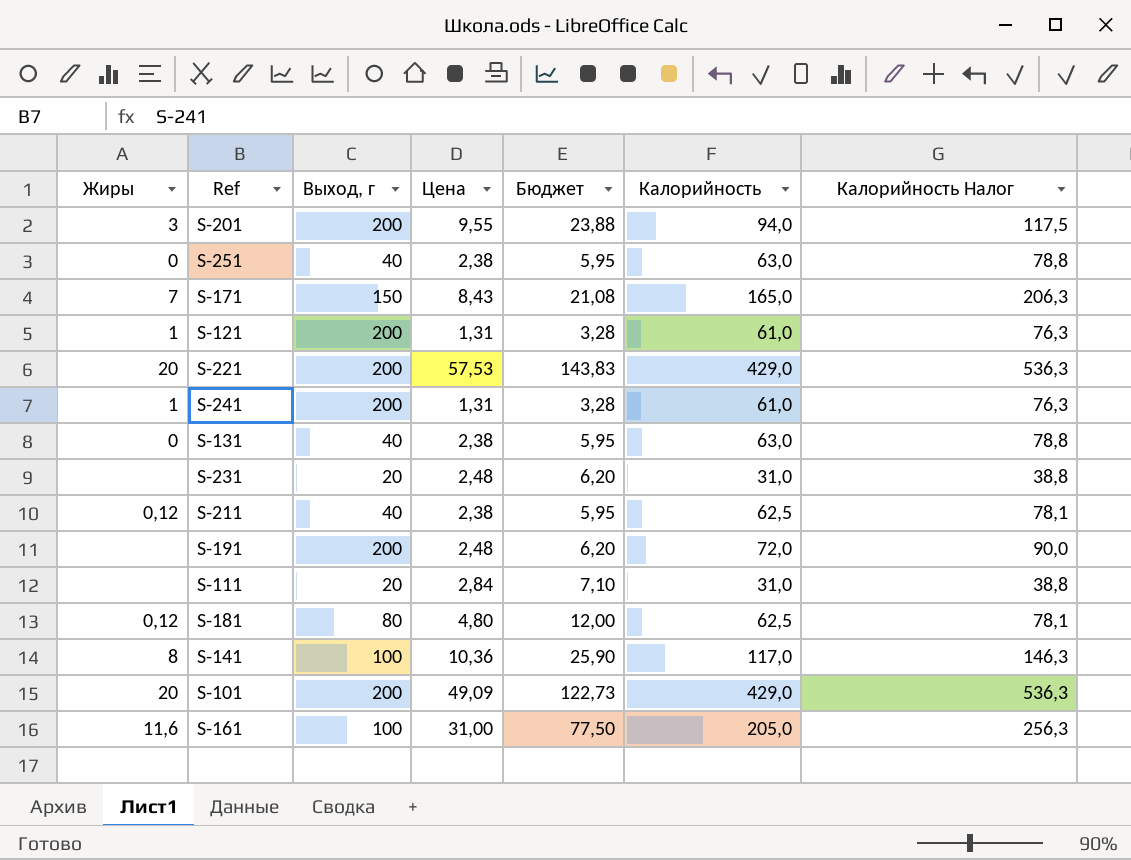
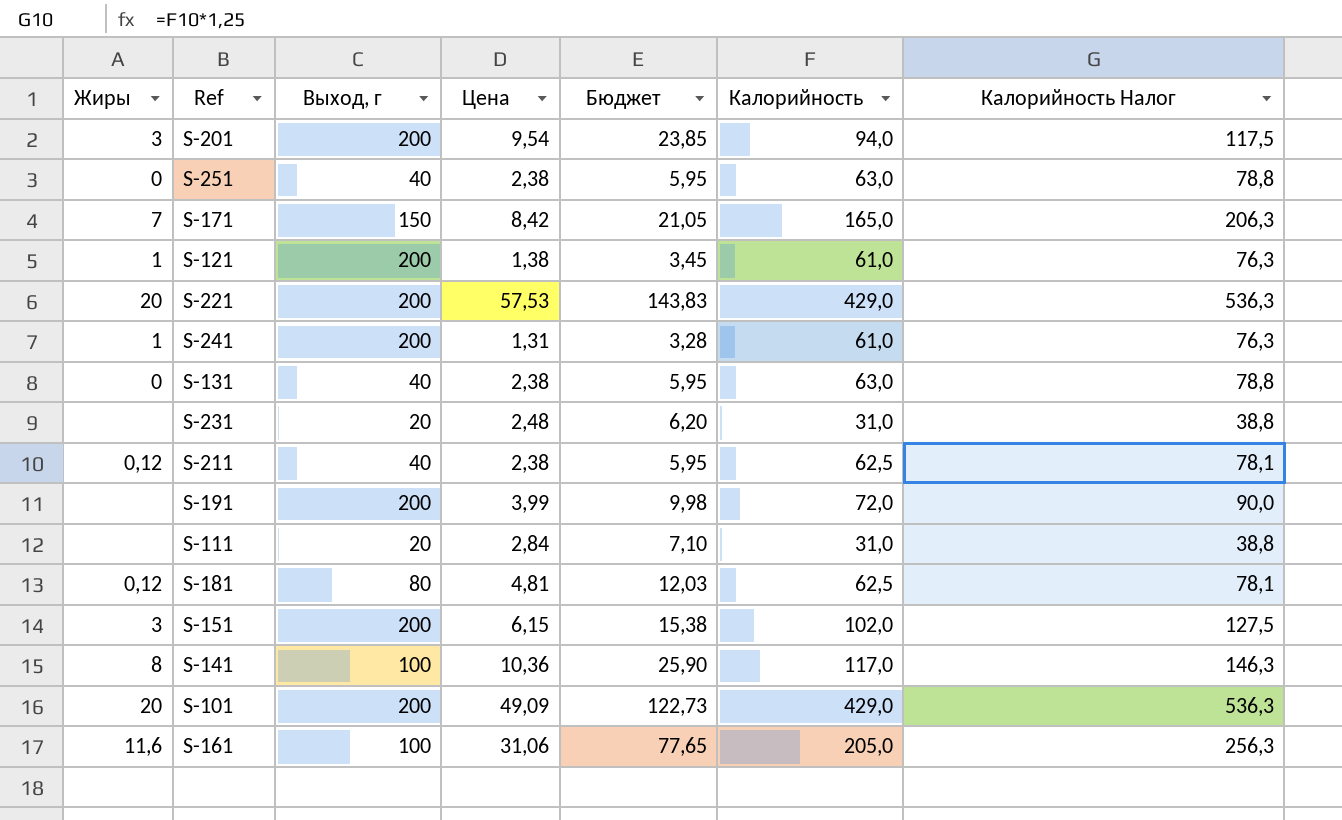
S-201 | Цена: 9,55 -> 9,54
S-201 | Бюджет: 23,88 -> 23,85
S-171 | Цена: 8,43 -> 8,42
S-171 | Бюджет: 21,08 -> 21,05
S-121 | Цена: 1,31 -> 1,38
S-121 | Бюджет: 3,28 -> 3,45
S-191 | Цена: 2,48 -> 3,99
S-191 | Бюджет: 6,20 -> 9,98
S-181 | Цена: 4,80 -> 4,81
S-181 | Бюджет: 12,00 -> 12,03
row S-151: none -> 3 | 200 | 6,15 | 15,38 | 102,0 | 127,5
S-161 | Цена: 31,00 -> 31,06
S-161 | Бюджет: 77,50 -> 77,65

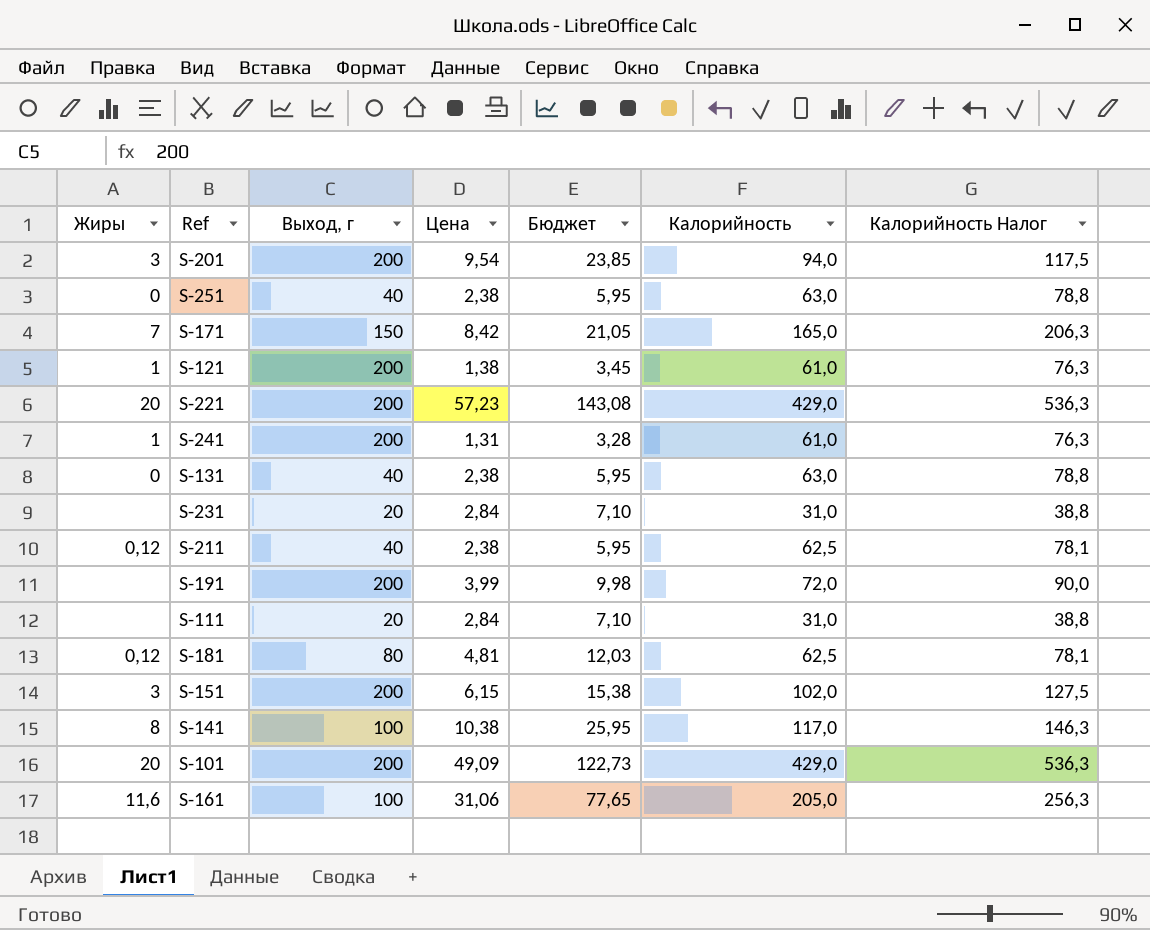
S-221 | Цена: 57,53 -> 57,23
S-221 | Бюджет: 143,83 -> 143,08
S-231 | Цена: 2,48 -> 2,84
S-231 | Бюджет: 6,20 -> 7,10
S-141 | Цена: 10,36 -> 10,38
S-141 | Бюджет: 25,90 -> 25,95

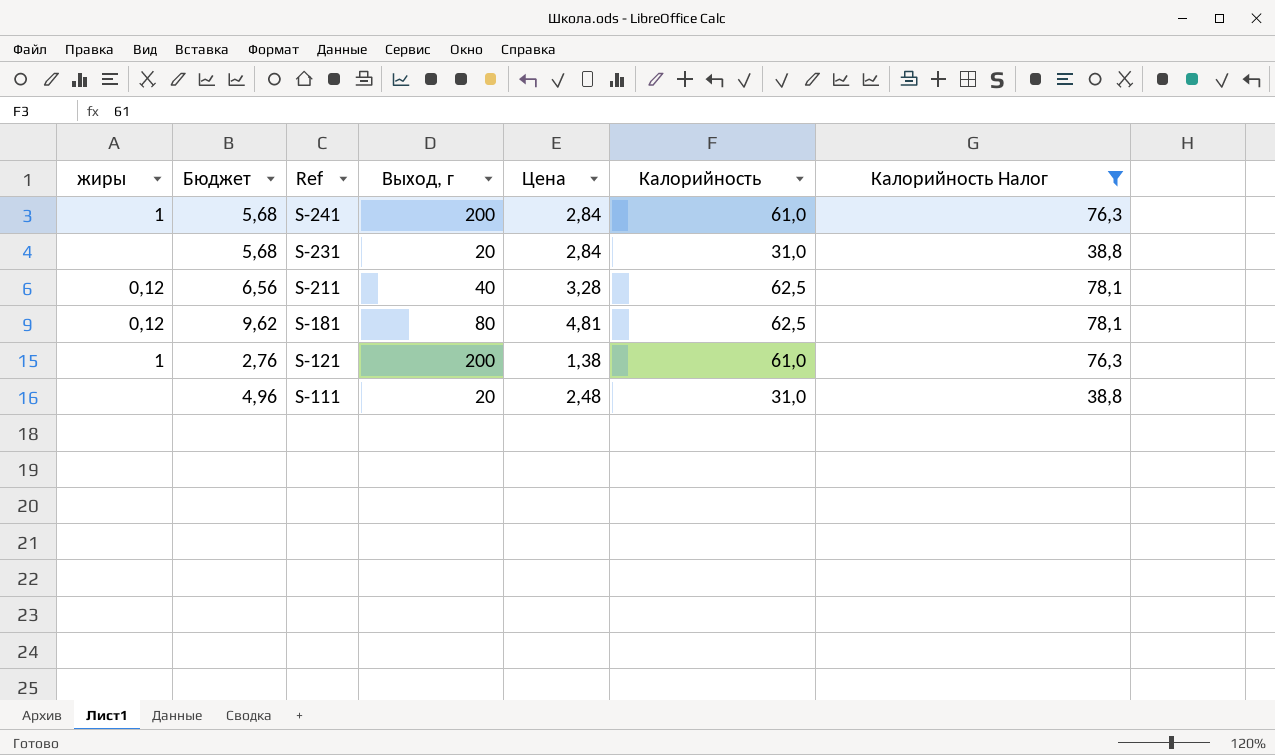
filter: none -> Калорийность Налог <= 78,1
row order: none -> Ref descending
column name: Жиры -> жиры
column Бюджет | formula: [Цена] * 2,5 -> [Цена] * 2
column Бюджет | position: 5 -> 2
S-241 | Цена: 1,31 -> 2,84
S-211 | Цена: 2,38 -> 3,28
S-111 | Цена: 2,84 -> 2,48

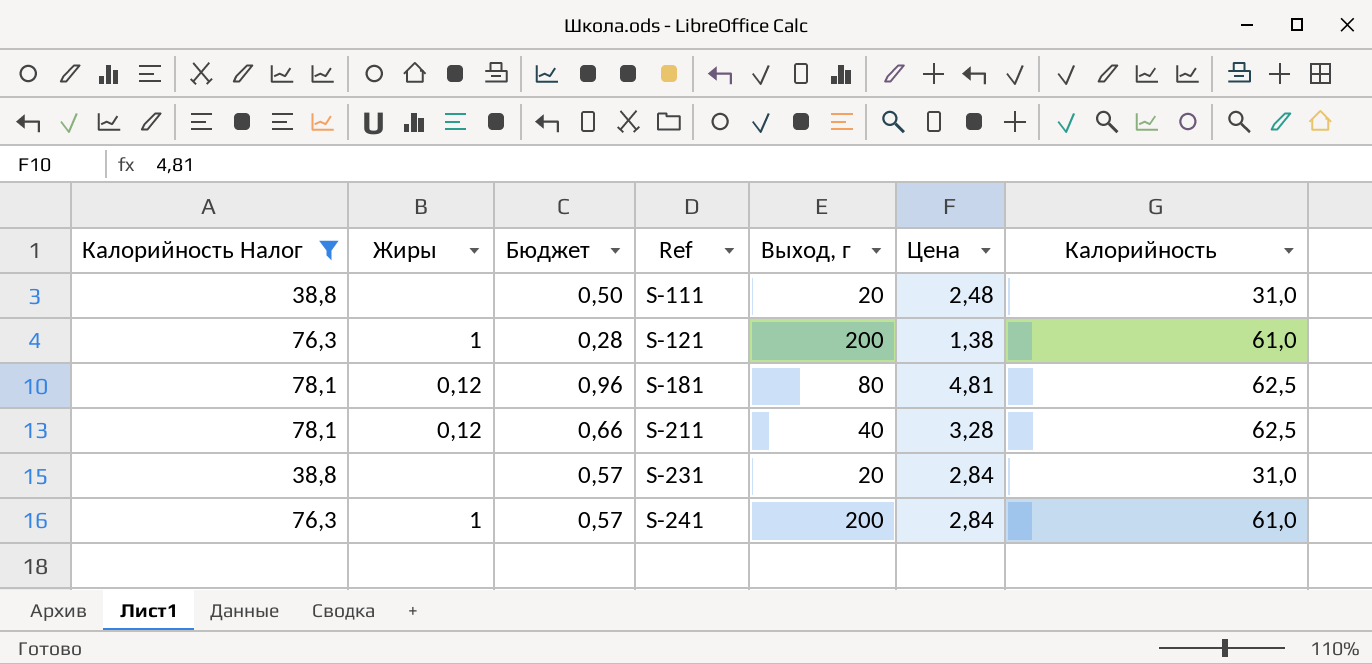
row order: Ref descending -> Ref ascending
column Калорийность Налог | position: 7 -> 1
column name: жиры -> Жиры
column Бюджет | formula: [Цена] * 2 -> [Цена] * 0,2

